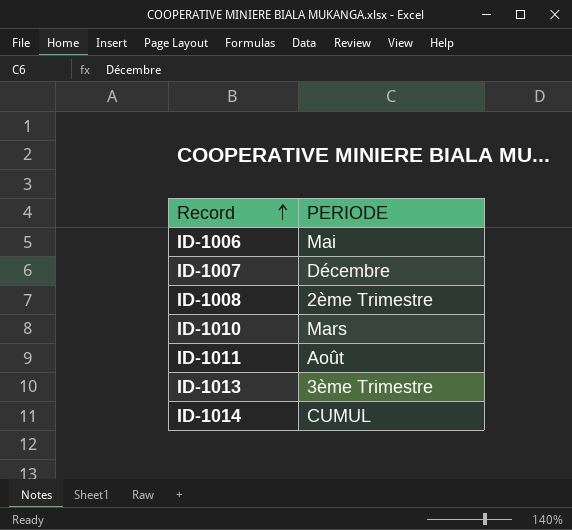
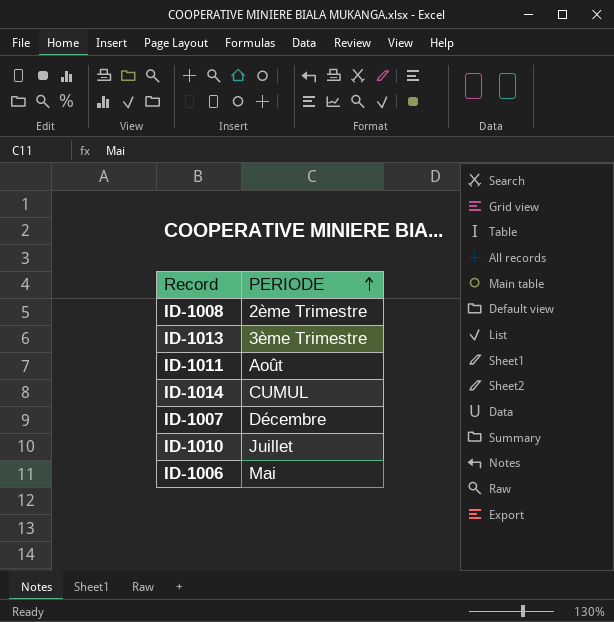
row order: Record ascending -> PERIODE ascending
ID-1010 | PERIODE: Mars -> Juillet

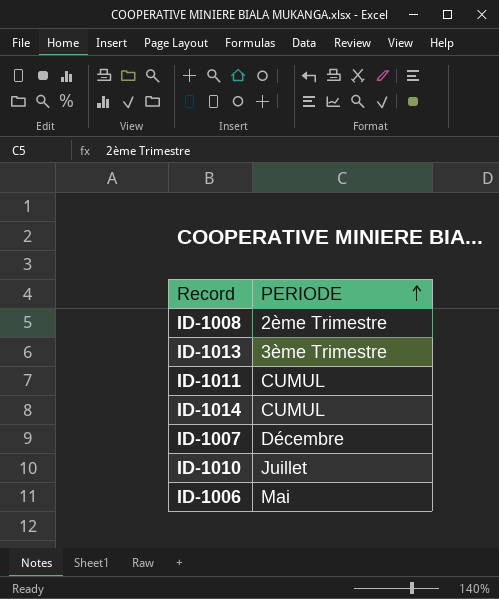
ID-1011 | PERIODE: Août -> CUMUL

